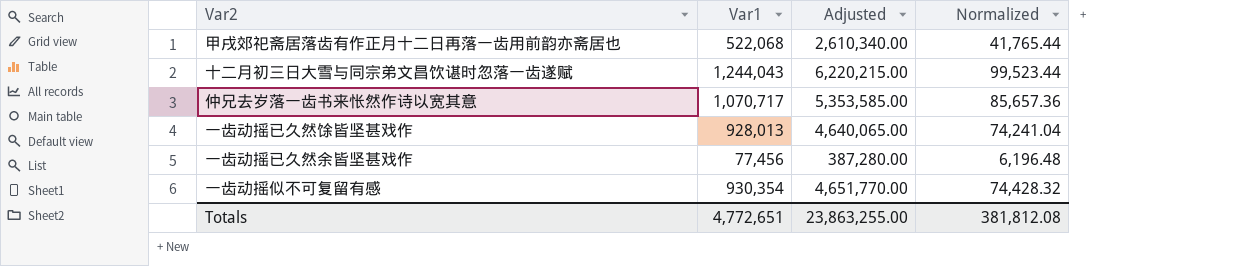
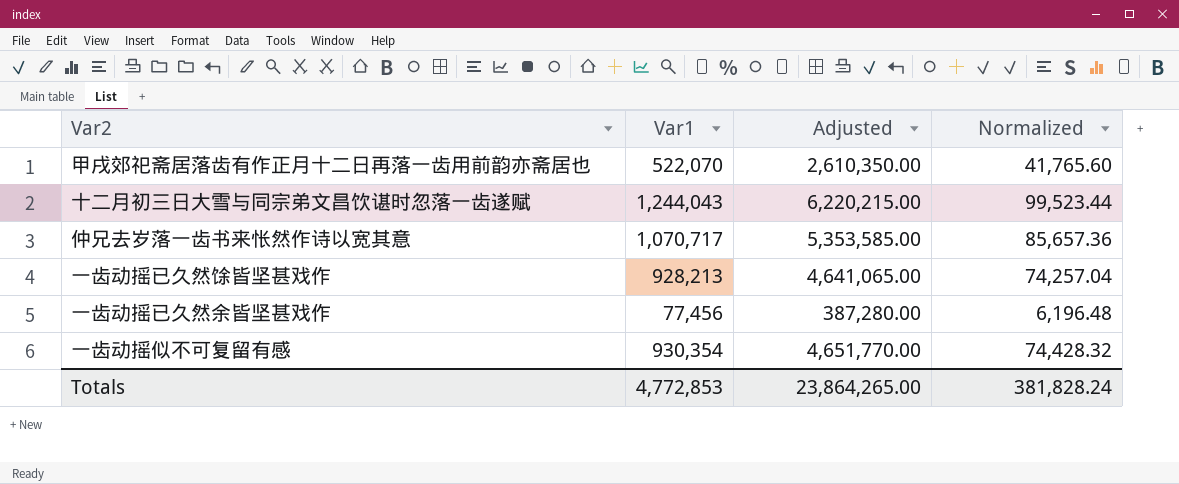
甲戌郊祀斋居落齿有作正月十二日再落一齿用前韵亦斋居也 | Var1: 522,068 -> 522,070
甲戌郊祀斋居落齿有作正月十二日再落一齿用前韵亦斋居也 | Adjusted: 2,610,340.00 -> 2,610,350.00
甲戌郊祀斋居落齿有作正月十二日再落一齿用前韵亦斋居也 | Normalized: 41,765.44 -> 41,765.60
一齿动摇已久然馀皆坚甚戏作 | Var1: 928,013 -> 928,213
一齿动摇已久然馀皆坚甚戏作 | Adjusted: 4,640,065.00 -> 4,641,065.00
一齿动摇已久然馀皆坚甚戏作 | Normalized: 74,241.04 -> 74,257.04
Totals | Var1: 4,772,651 -> 4,772,853
Totals | Adjusted: 23,863,255.00 -> 23,864,265.00
Totals | Normalized: 381,812.08 -> 381,828.24

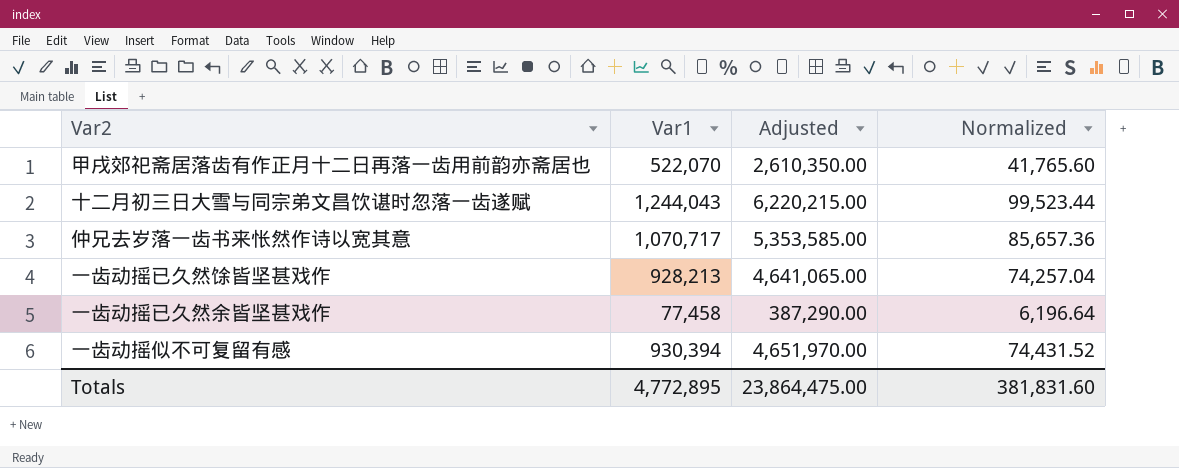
一齿动摇已久然余皆坚甚戏作 | Var1: 77,456 -> 77,458
一齿动摇已久然余皆坚甚戏作 | Adjusted: 387,280.00 -> 387,290.00
一齿动摇已久然余皆坚甚戏作 | Normalized: 6,196.48 -> 6,196.64
一齿动摇似不可复留有感 | Var1: 930,354 -> 930,394
一齿动摇似不可复留有感 | Adjusted: 4,651,770.00 -> 4,651,970.00
一齿动摇似不可复留有感 | Normalized: 74,428.32 -> 74,431.52
Totals | Var1: 4,772,853 -> 4,772,895
Totals | Adjusted: 23,864,265.00 -> 23,864,475.00
Totals | Normalized: 381,828.24 -> 381,831.60

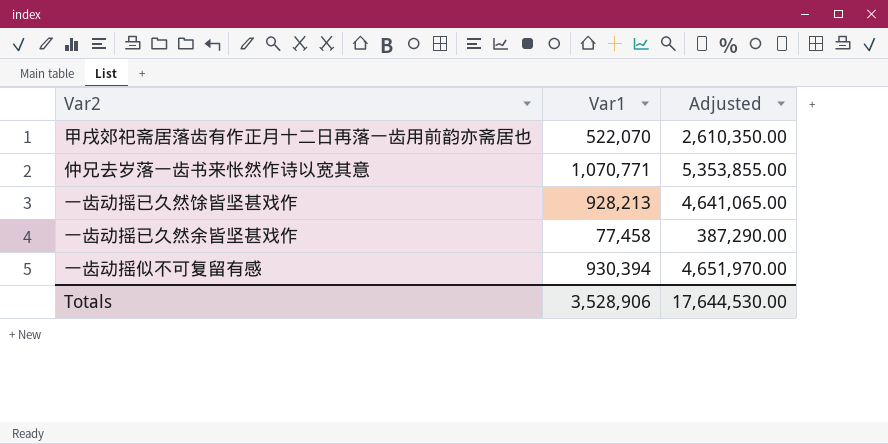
column Normalized | formula: [Var1] * 0.08 -> none
row 十二月初三日大雪与同宗弟文昌饮谌时忽落一齿遂赋: 1,244,043 | 6,220,215.00 | 99,523.44 -> none
仲兄去岁落一齿书来怅然作诗以宽其意 | Var1: 1,070,717 -> 1,070,771
仲兄去岁落一齿书来怅然作诗以宽其意 | Adjusted: 5,353,585.00 -> 5,353,855.00
Totals | Var1: 4,772,895 -> 3,528,906
Totals | Adjusted: 23,864,475.00 -> 17,644,530.00

